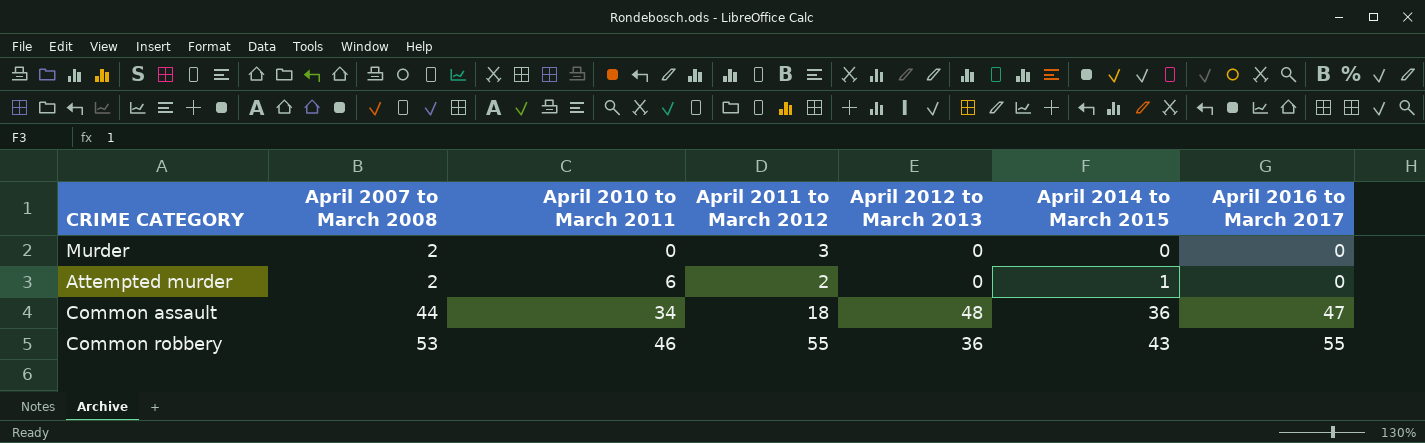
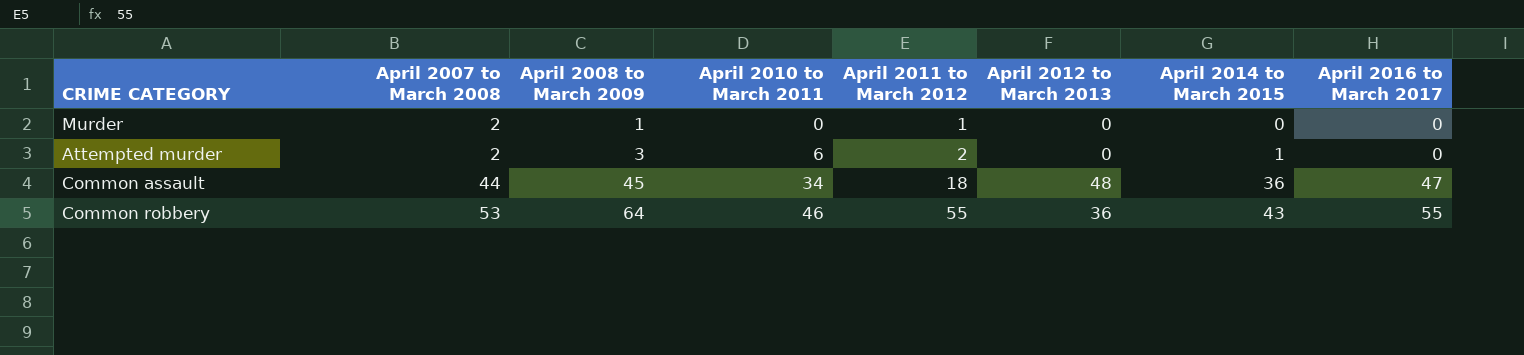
column April 2008 to March 2009 | position: none -> 3
Murder | April 2011 to March 2012: 3 -> 1

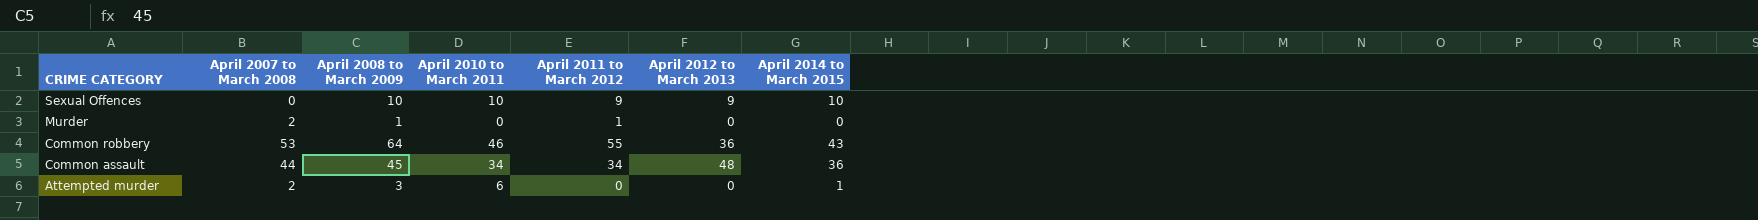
row order: April 2007 to March 2008 ascending -> CRIME CATEGORY descending
column April 2016 to March 2017 | position: 8 -> none
row Sexual Offences: none -> 0 | 10 | 10 | 9 | 9 | 10
Common assault | April 2011 to March 2012: 18 -> 34
Attempted murder | April 2011 to March 2012: 2 -> 0

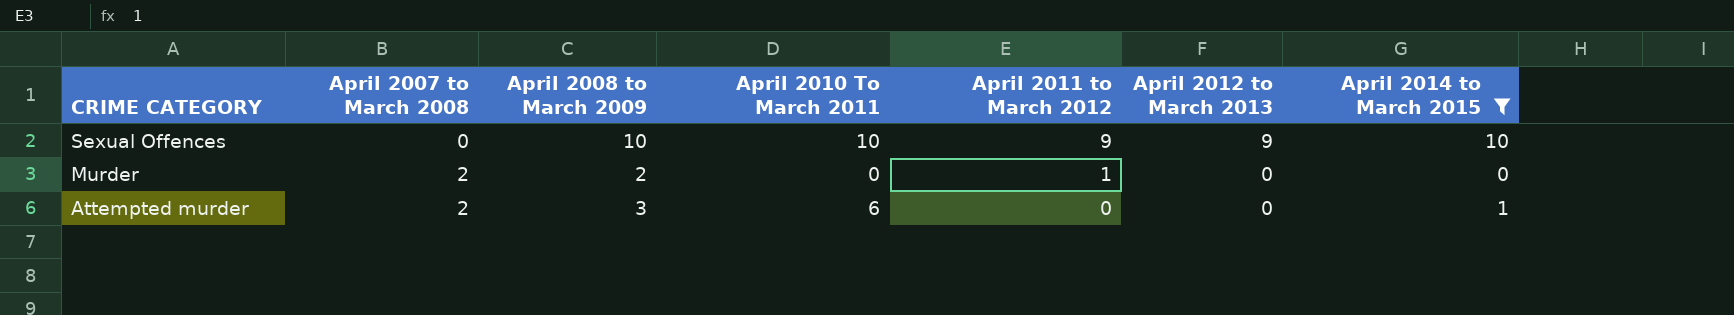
filter: none -> April 2014 to March 2015 <= 10
column name: April 2010 to March 2011 -> April 2010 To March 2011
Murder | April 2008 to March 2009: 1 -> 2

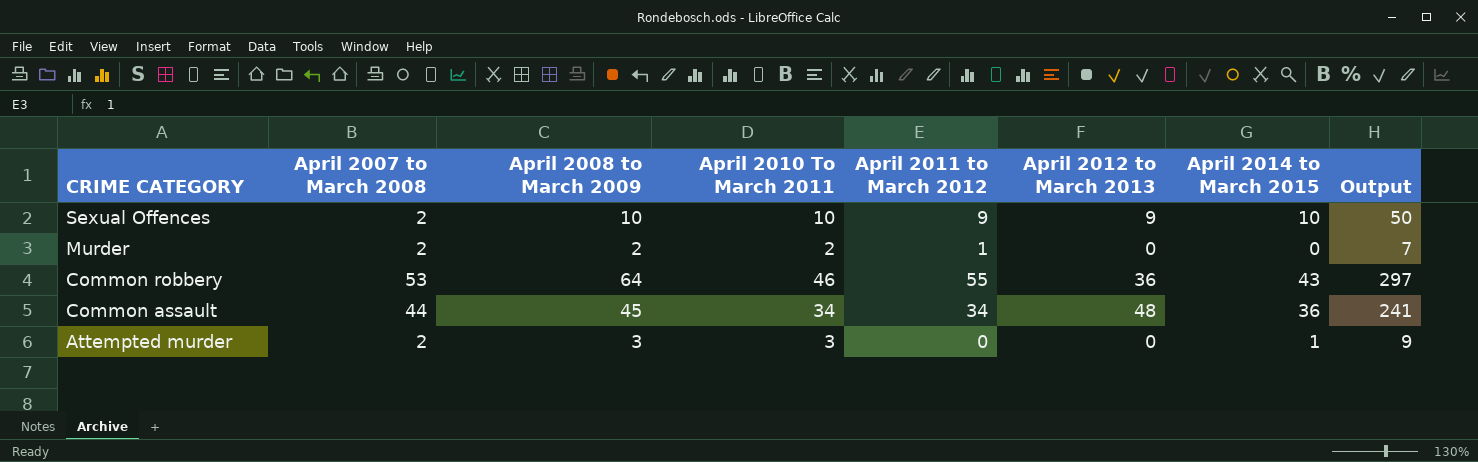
filter: April 2014 to March 2015 <= 10 -> none
column Output | formula: none -> [April 2007 to March 2008] + [April 2008 to March 2009] + [April 2010 To March 2011] + [April 2011 to March 2012] + [April 2012 to March 2013] + [April 2014 to March 2015]
Sexual Offences | April 2007 to March 2008: 0 -> 2
Murder | April 2010 To March 2011: 0 -> 2
Attempted murder | April 2010 To March 2011: 6 -> 3

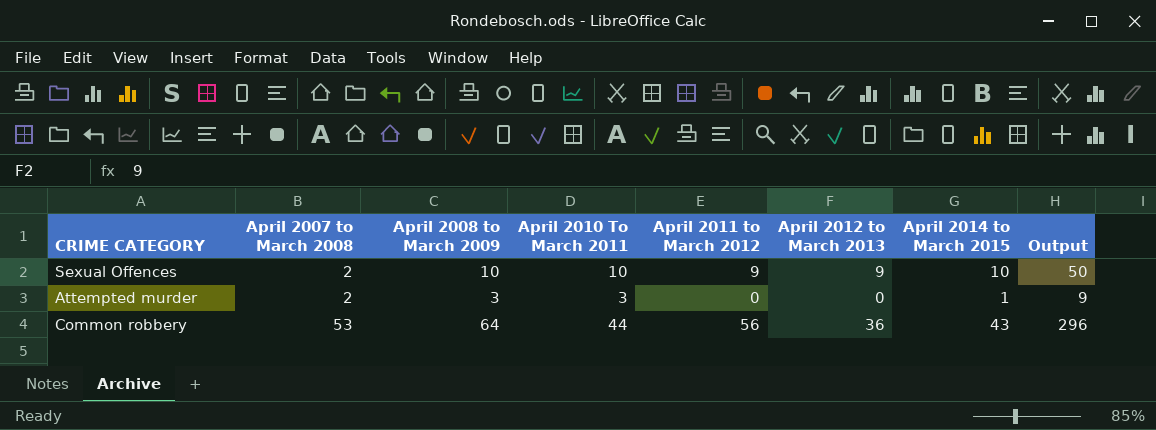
row order: CRIME CATEGORY descending -> April 2007 to March 2008 ascending
row Murder: 2 | 2 | 2 | 1 | 0 | 0 | 7 -> none
row Common assault: 44 | 45 | 34 | 34 | 48 | 36 | 241 -> none
Common robbery | April 2010 To March 2011: 46 -> 44
Common robbery | April 2011 to March 2012: 55 -> 56
Common robbery | Output: 297 -> 296

